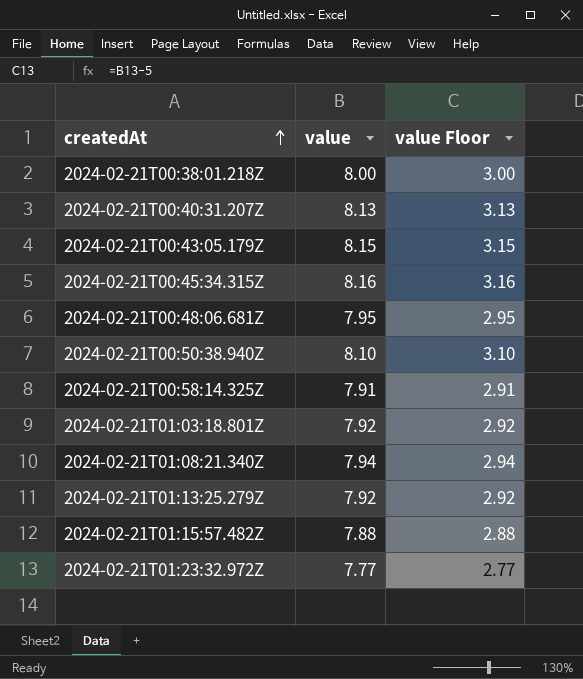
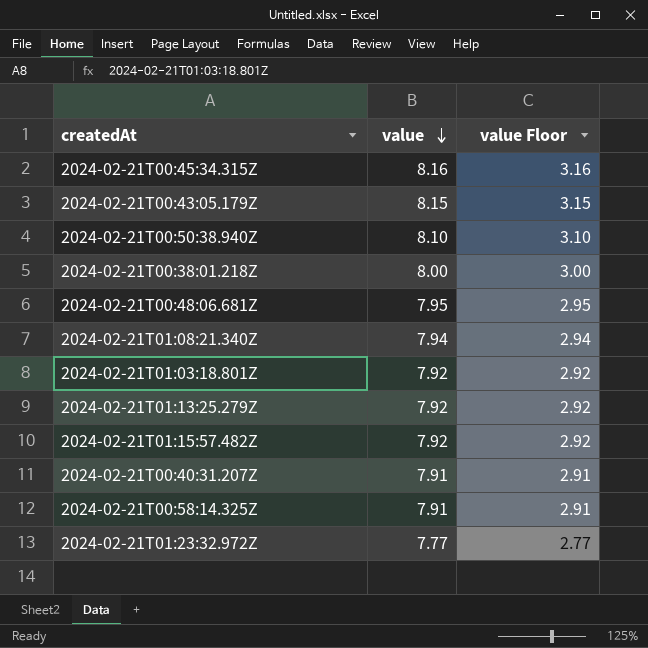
row order: createdAt ascending -> value descending
2024-02-21T01:15:57.482Z | value: 7.88 -> 7.92
2024-02-21T01:15:57.482Z | value Floor: 2.88 -> 2.92
2024-02-21T00:40:31.207Z | value: 8.13 -> 7.91
2024-02-21T00:40:31.207Z | value Floor: 3.13 -> 2.91

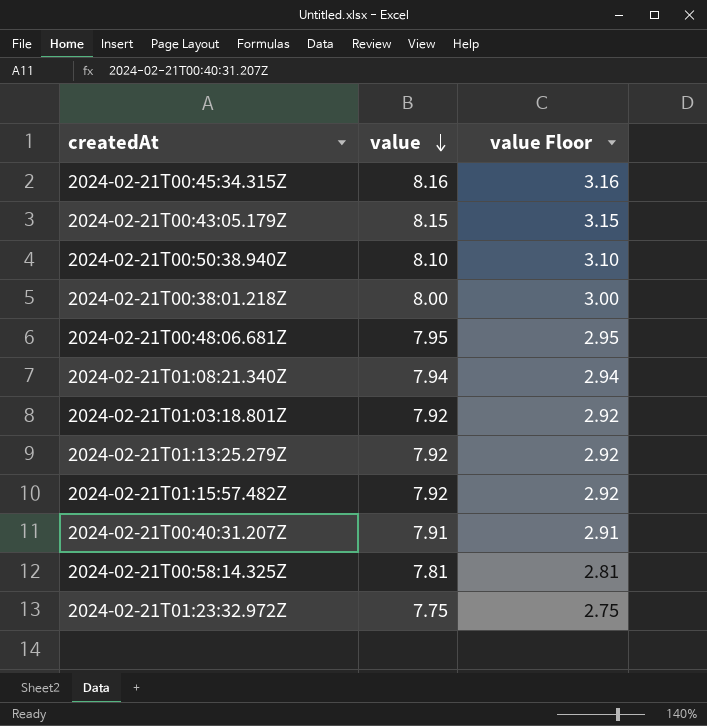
2024-02-21T00:58:14.325Z | value: 7.91 -> 7.81
2024-02-21T00:58:14.325Z | value Floor: 2.91 -> 2.81
2024-02-21T01:23:32.972Z | value: 7.77 -> 7.75
2024-02-21T01:23:32.972Z | value Floor: 2.77 -> 2.75

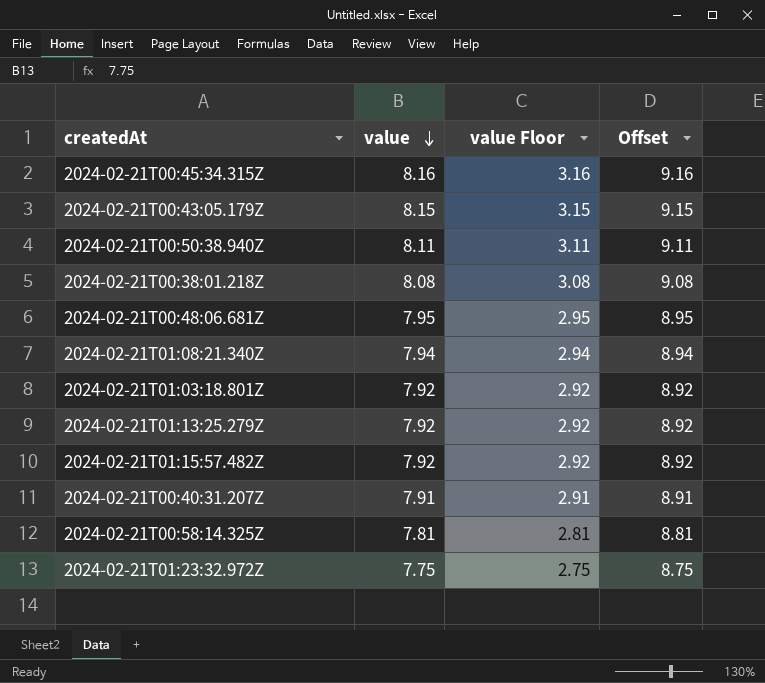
column Offset | formula: none -> [value] + 1
2024-02-21T00:50:38.940Z | value: 8.10 -> 8.11
2024-02-21T00:50:38.940Z | value Floor: 3.10 -> 3.11
2024-02-21T00:38:01.218Z | value: 8.00 -> 8.08
2024-02-21T00:38:01.218Z | value Floor: 3.00 -> 3.08

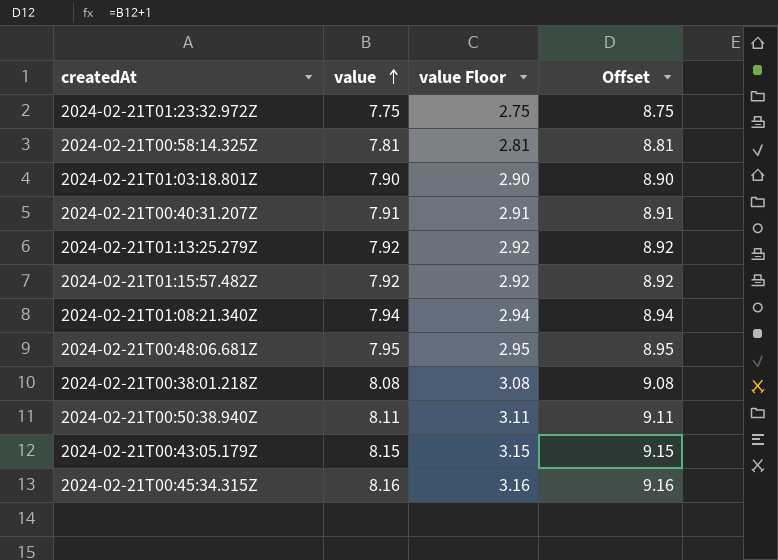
row order: value descending -> value ascending
2024-02-21T01:03:18.801Z | value: 7.92 -> 7.90
2024-02-21T01:03:18.801Z | value Floor: 2.92 -> 2.90
2024-02-21T01:03:18.801Z | Offset: 8.92 -> 8.90

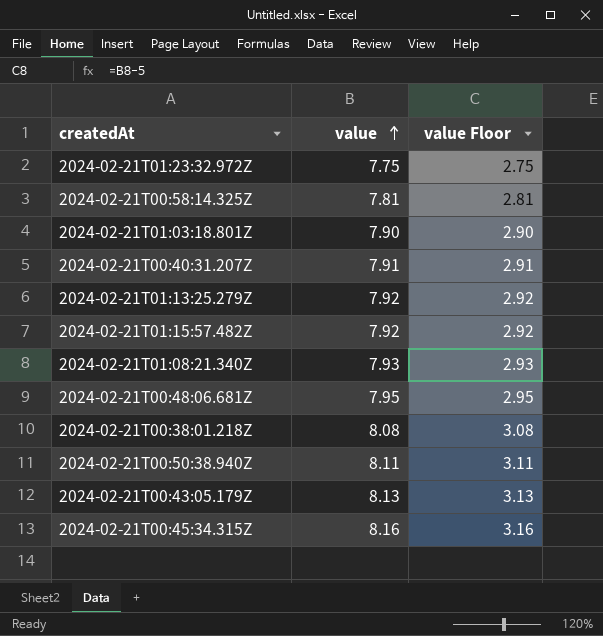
column Offset | formula: [value] + 1 -> none
2024-02-21T01:08:21.340Z | value: 7.94 -> 7.93
2024-02-21T01:08:21.340Z | value Floor: 2.94 -> 2.93
2024-02-21T00:43:05.179Z | value: 8.15 -> 8.13
2024-02-21T00:43:05.179Z | value Floor: 3.15 -> 3.13

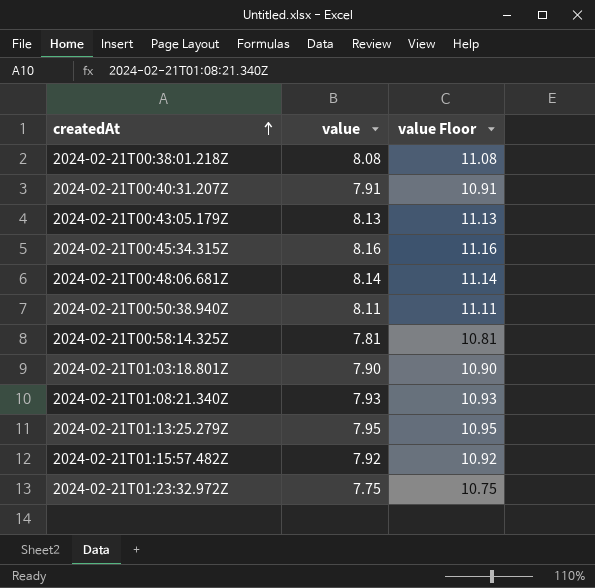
row order: value ascending -> createdAt ascending
column value Floor | formula: [value] - 5 -> [value] + 3
2024-02-21T00:48:06.681Z | value: 7.95 -> 8.14
2024-02-21T01:13:25.279Z | value: 7.92 -> 7.95

